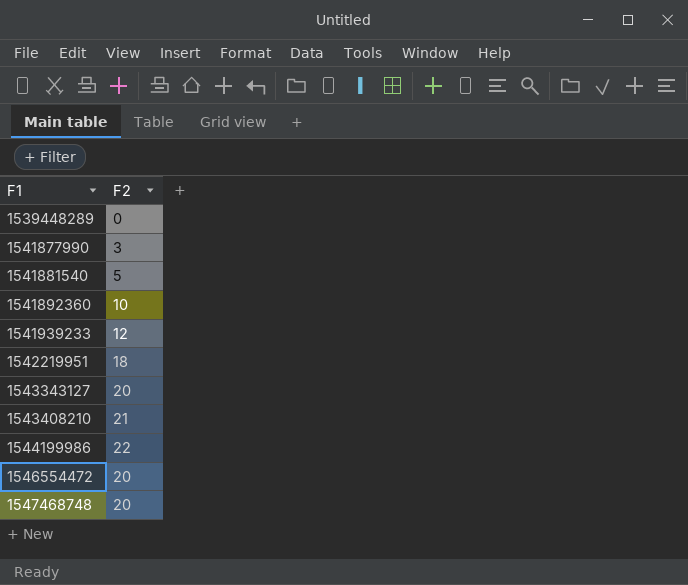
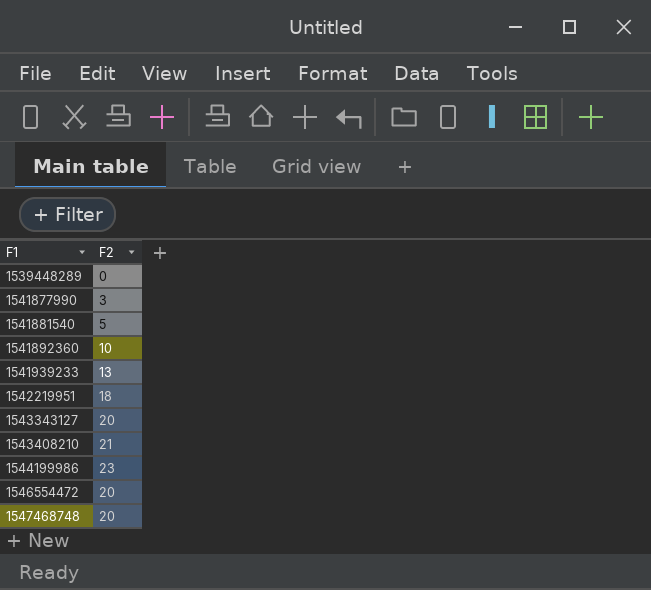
1541939233 | F2: 12 -> 13
1544199986 | F2: 22 -> 23

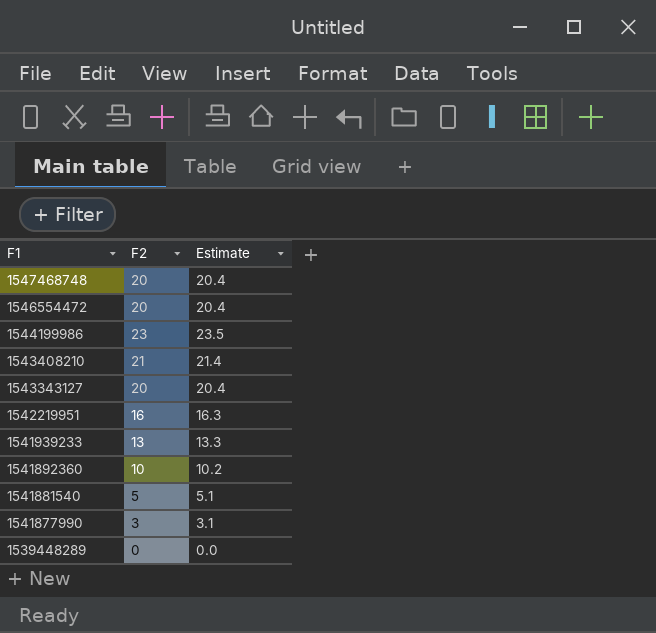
row order: F1 ascending -> F1 descending
column Estimate | formula: none -> [F2] * 1.02
1542219951 | F2: 18 -> 16

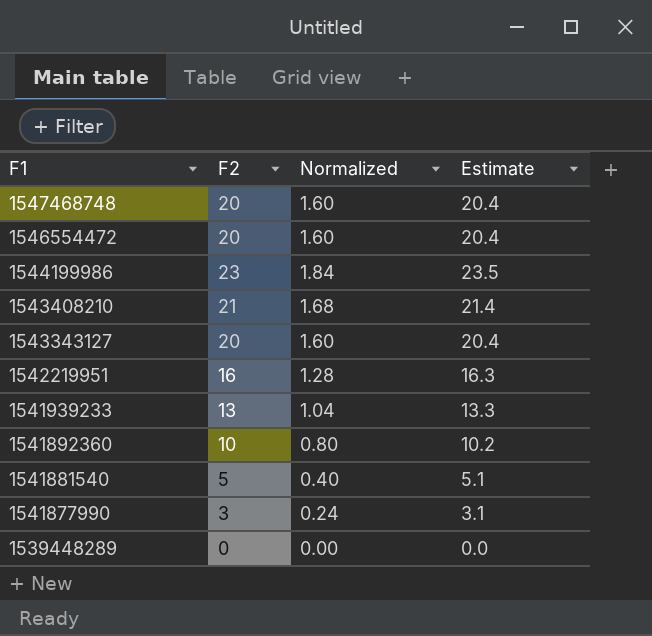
column Normalized | formula: none -> [F2] * 0.08

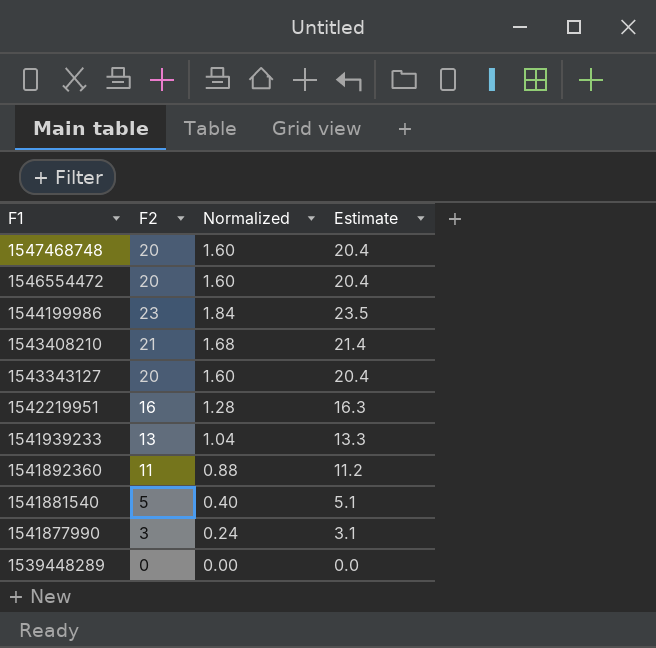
1541892360 | F2: 10 -> 11
1541892360 | Normalized: 0.80 -> 0.88
1541892360 | Estimate: 10.2 -> 11.2

